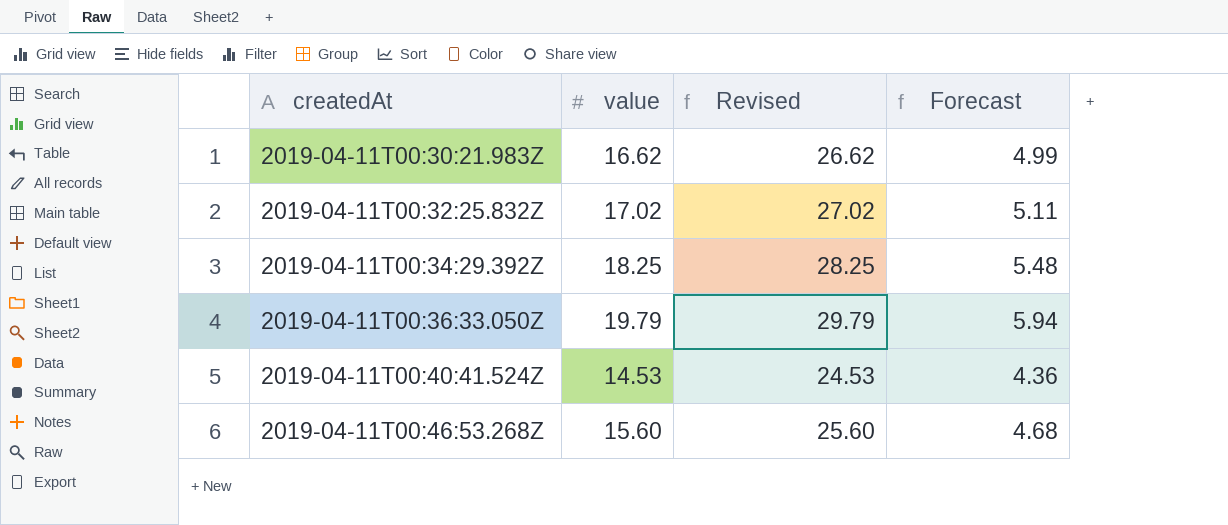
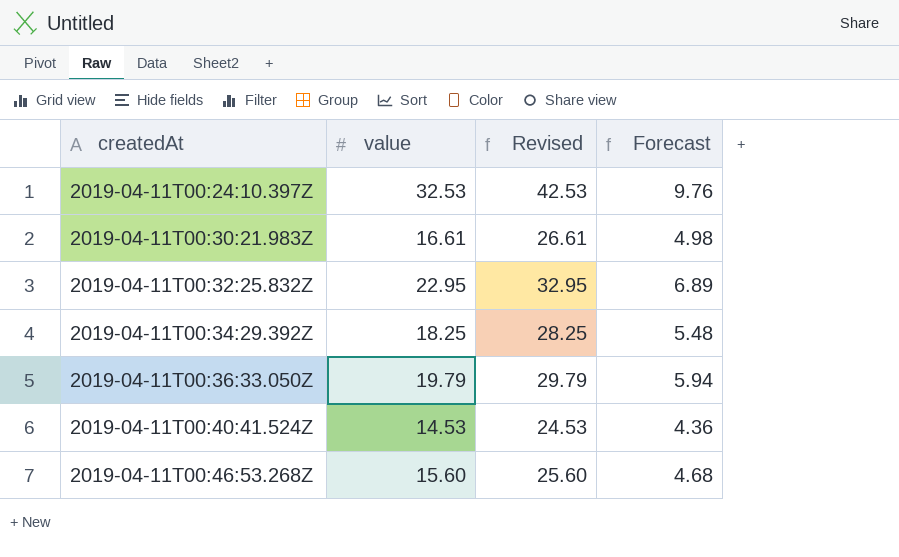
row 2019-04-11T00:24:10.397Z: none -> 32.53 | 42.53 | 9.76
2019-04-11T00:30:21.983Z | value: 16.62 -> 16.61
2019-04-11T00:30:21.983Z | Revised: 26.62 -> 26.61
2019-04-11T00:30:21.983Z | Forecast: 4.99 -> 4.98
2019-04-11T00:32:25.832Z | value: 17.02 -> 22.95
2019-04-11T00:32:25.832Z | Revised: 27.02 -> 32.95
2019-04-11T00:32:25.832Z | Forecast: 5.11 -> 6.89

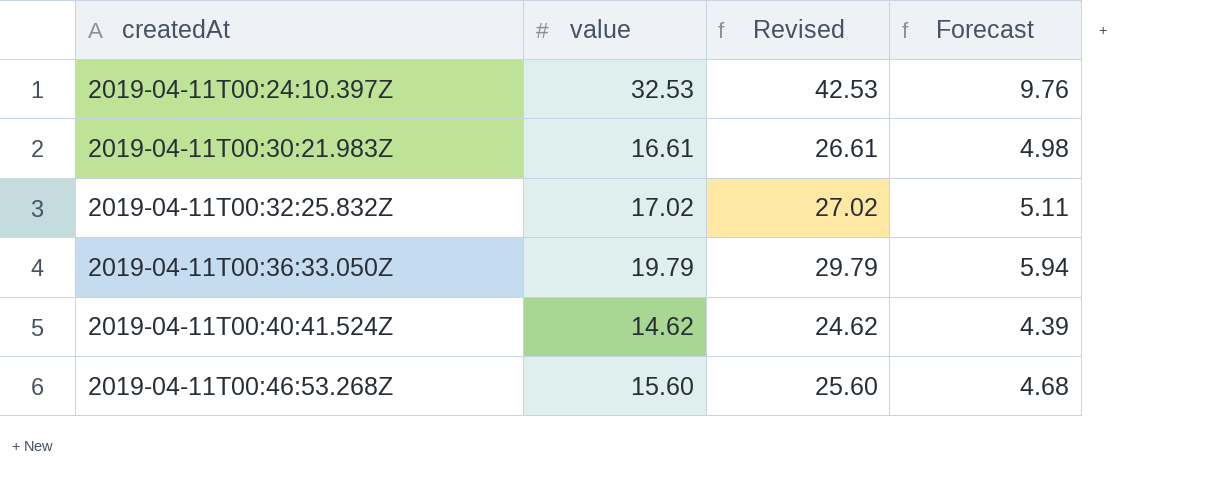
row 2019-04-11T00:34:29.392Z: 18.25 | 28.25 | 5.48 -> none
2019-04-11T00:32:25.832Z | value: 22.95 -> 17.02
2019-04-11T00:32:25.832Z | Revised: 32.95 -> 27.02
2019-04-11T00:32:25.832Z | Forecast: 6.89 -> 5.11
2019-04-11T00:40:41.524Z | value: 14.53 -> 14.62
2019-04-11T00:40:41.524Z | Revised: 24.53 -> 24.62
2019-04-11T00:40:41.524Z | Forecast: 4.36 -> 4.39

